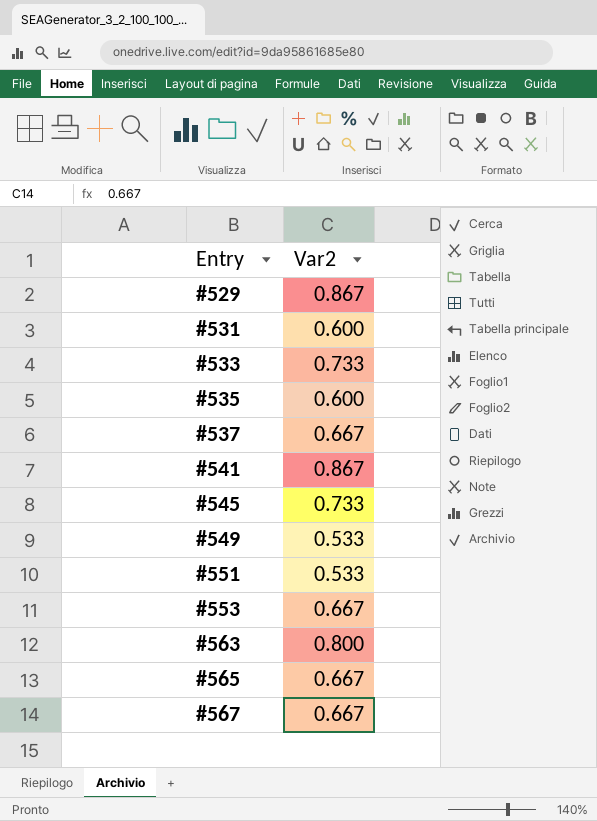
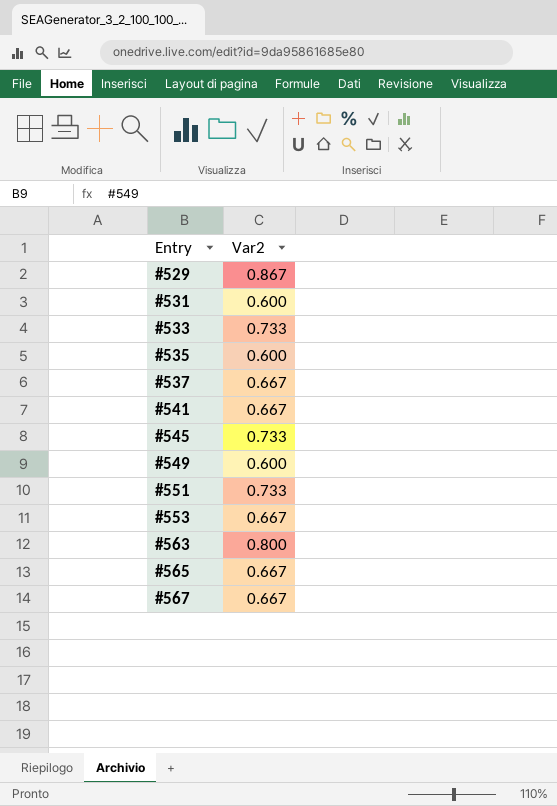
#541 | Var2: 0.867 -> 0.667
#549 | Var2: 0.533 -> 0.600
#551 | Var2: 0.533 -> 0.733

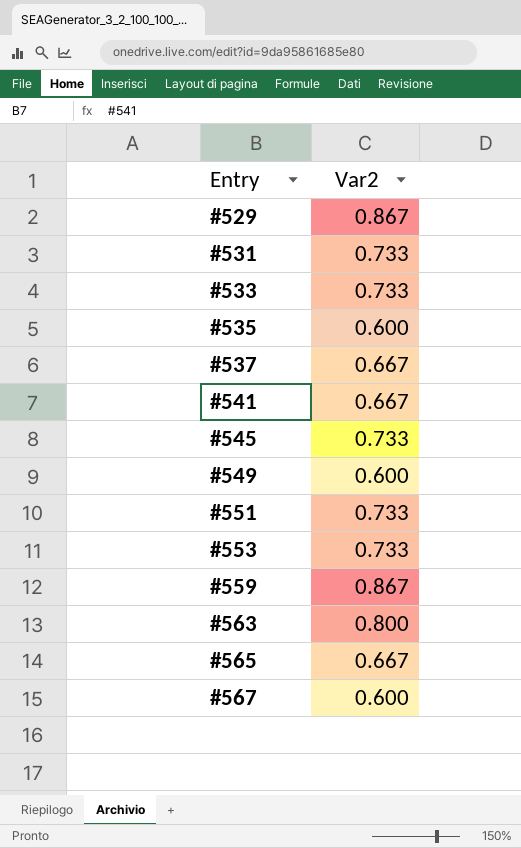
#531 | Var2: 0.600 -> 0.733
#553 | Var2: 0.667 -> 0.733
row #559: none -> 0.867
#567 | Var2: 0.667 -> 0.600

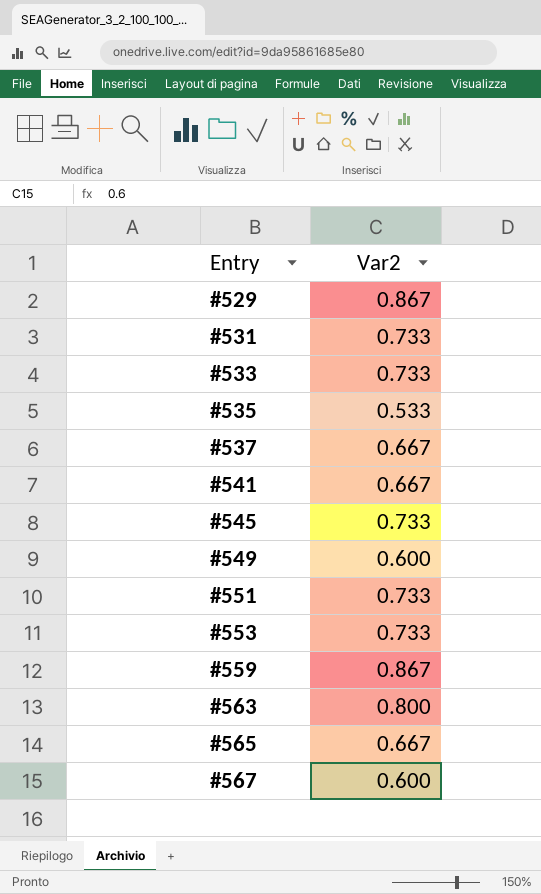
#535 | Var2: 0.600 -> 0.533

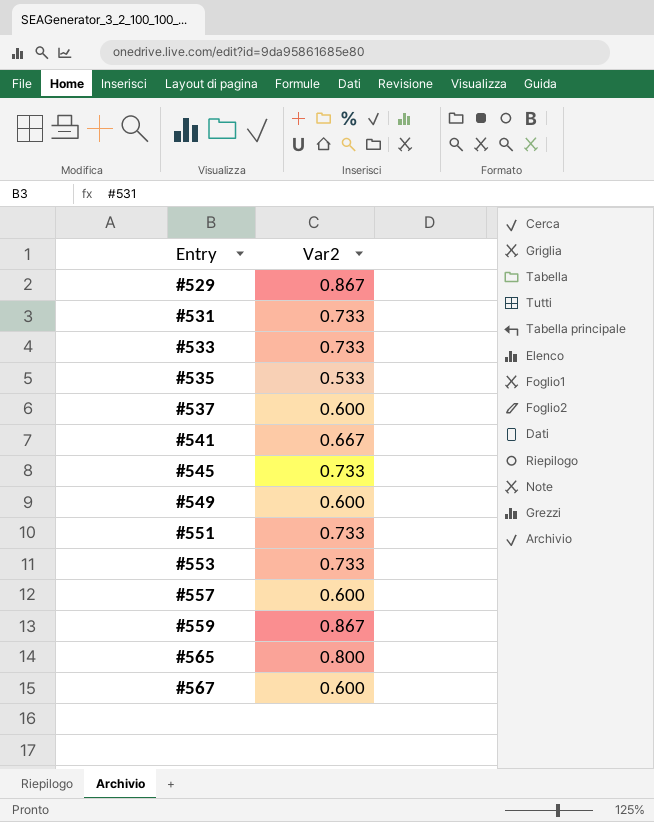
row #563: 0.800 -> none
#537 | Var2: 0.667 -> 0.600
row #557: none -> 0.600
#565 | Var2: 0.667 -> 0.800

